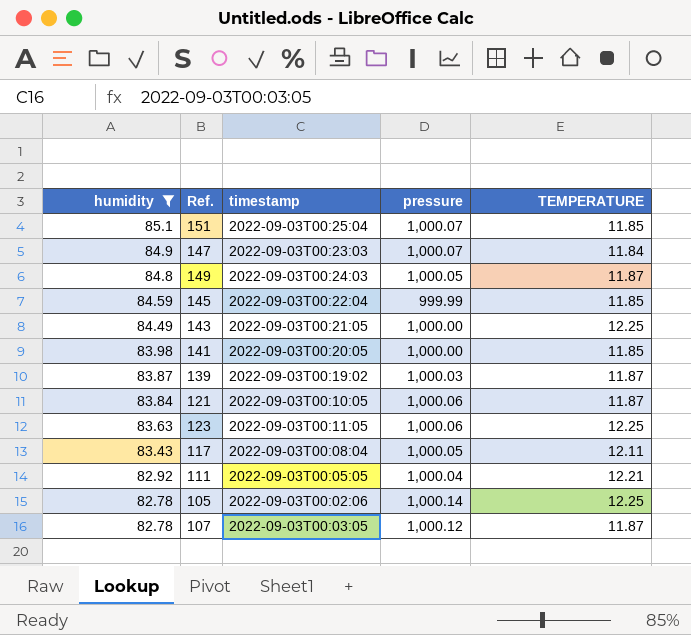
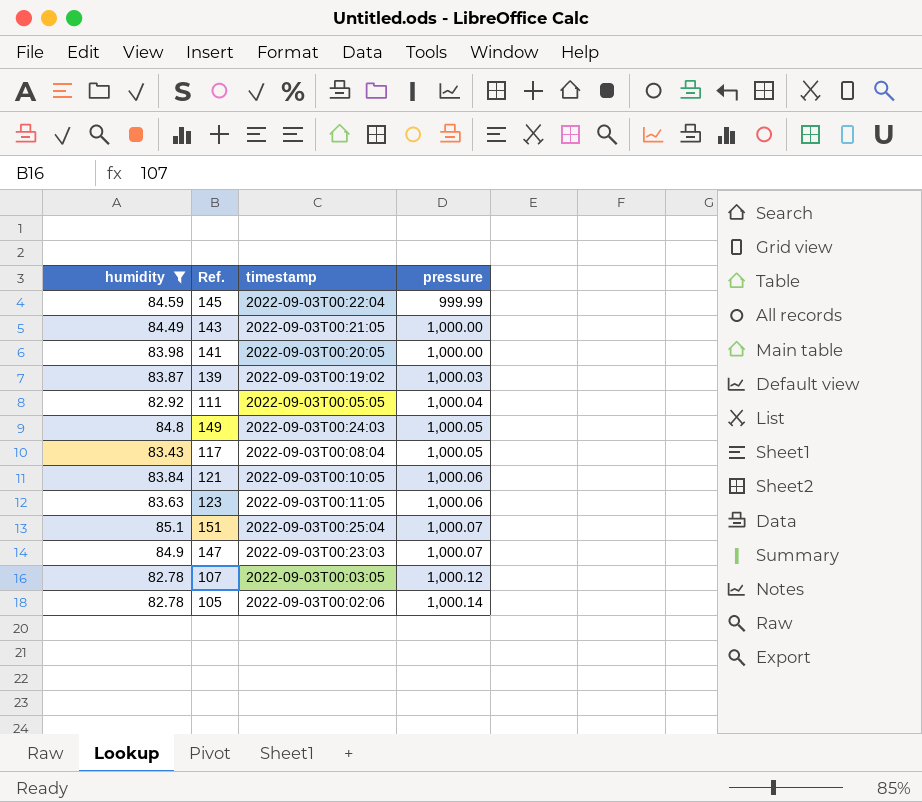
row order: humidity descending -> pressure ascending
column TEMPERATURE | position: 5 -> none

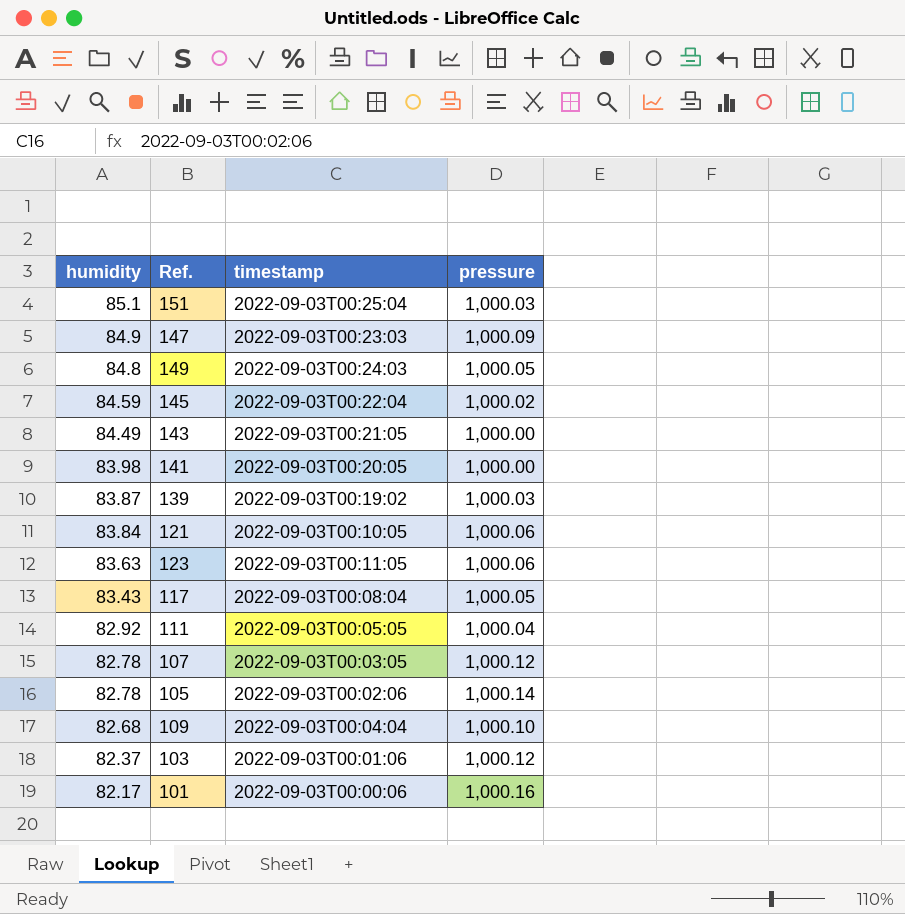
filter: humidity >= 82.78 -> none
row order: pressure ascending -> humidity descending
151 | pressure: 1,000.07 -> 1,000.03
147 | pressure: 1,000.07 -> 1,000.09
145 | pressure: 999.99 -> 1,000.02

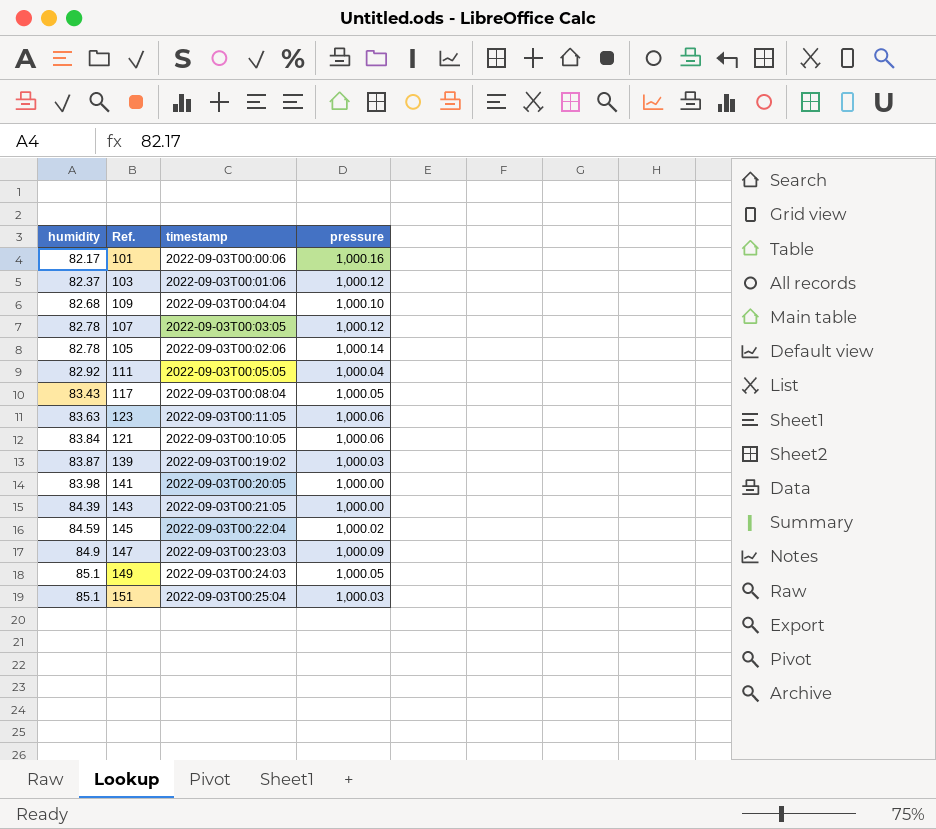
row order: humidity descending -> humidity ascending
143 | humidity: 84.49 -> 84.39
149 | humidity: 84.8 -> 85.1

